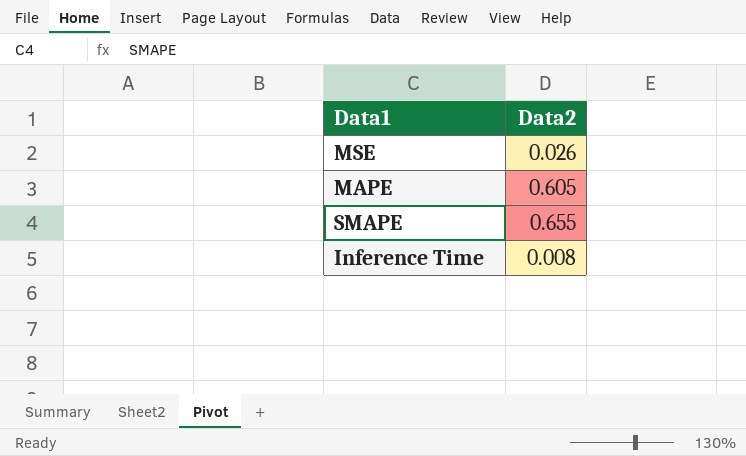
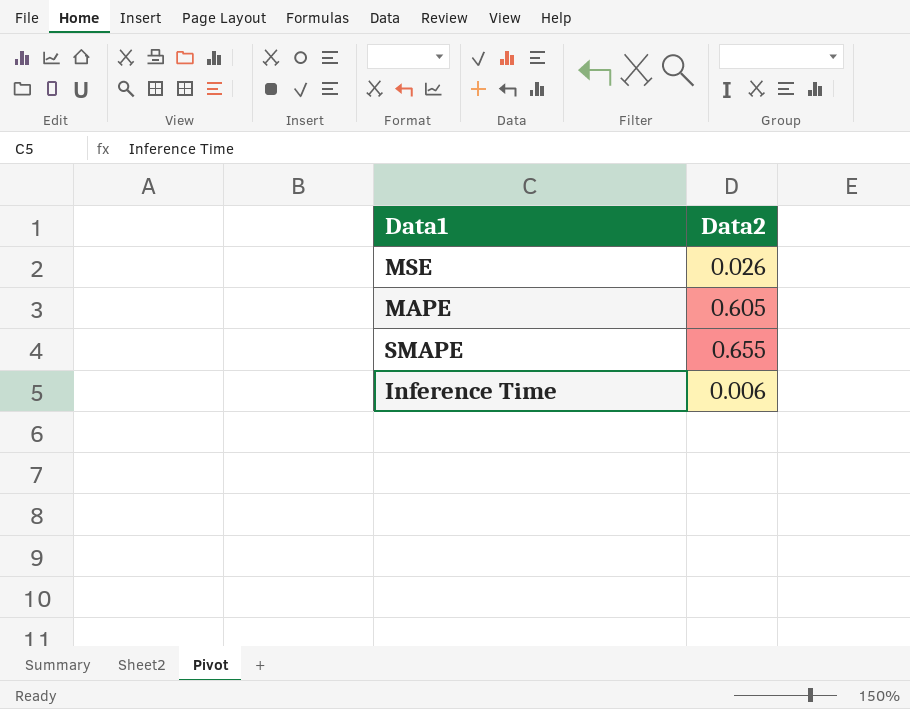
Inference Time | Data2: 0.008 -> 0.006

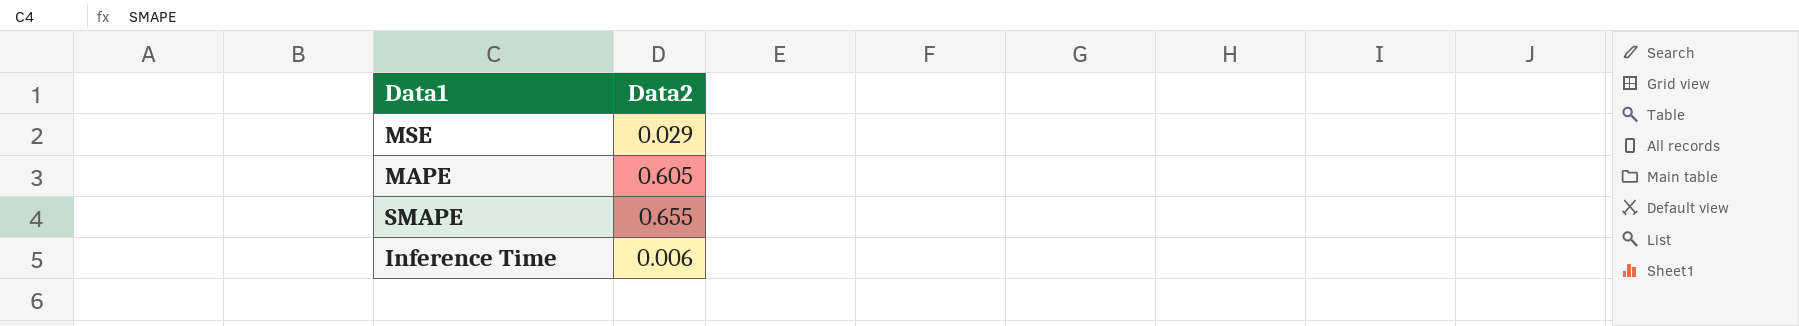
MSE | Data2: 0.026 -> 0.029

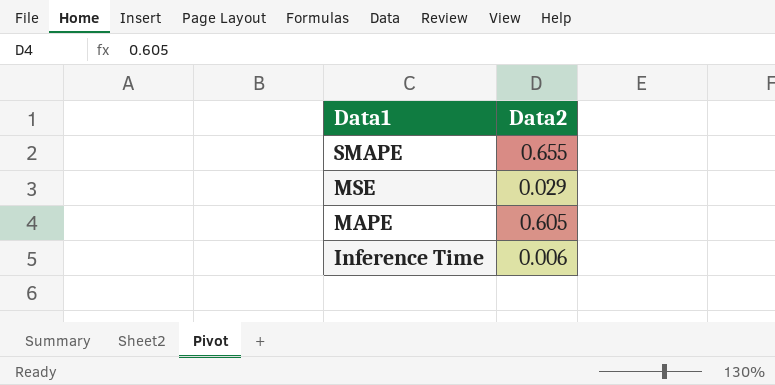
row order: none -> Data1 descending

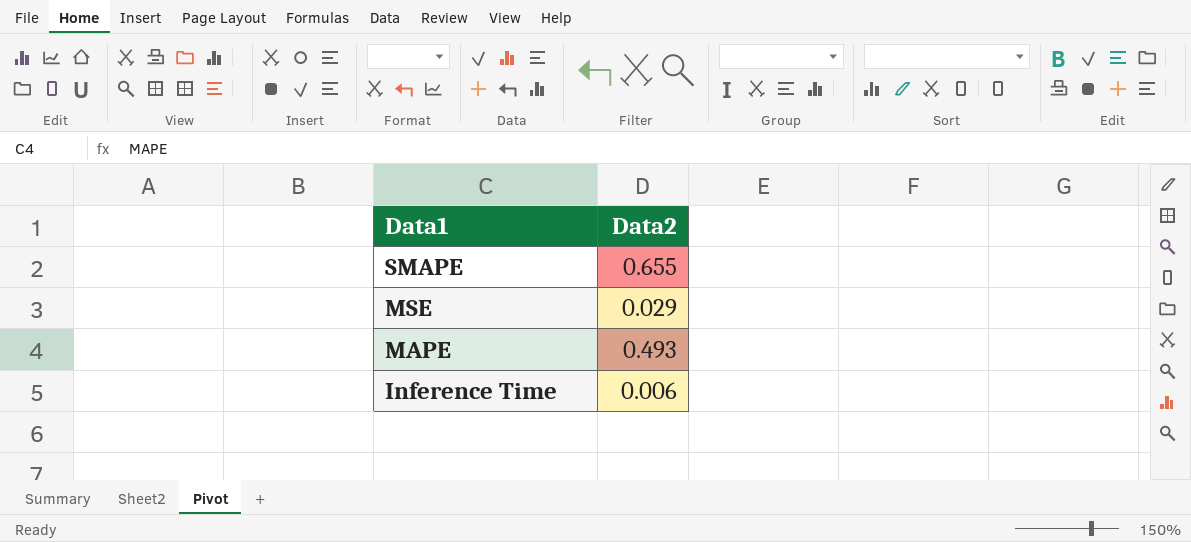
MAPE | Data2: 0.605 -> 0.493

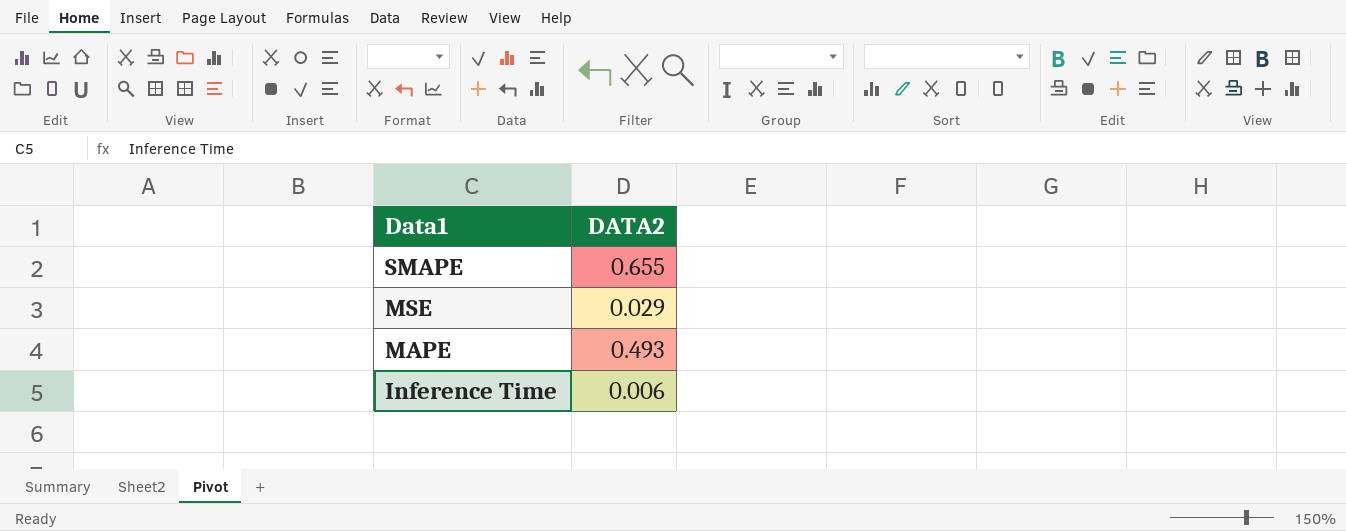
column name: Data2 -> DATA2

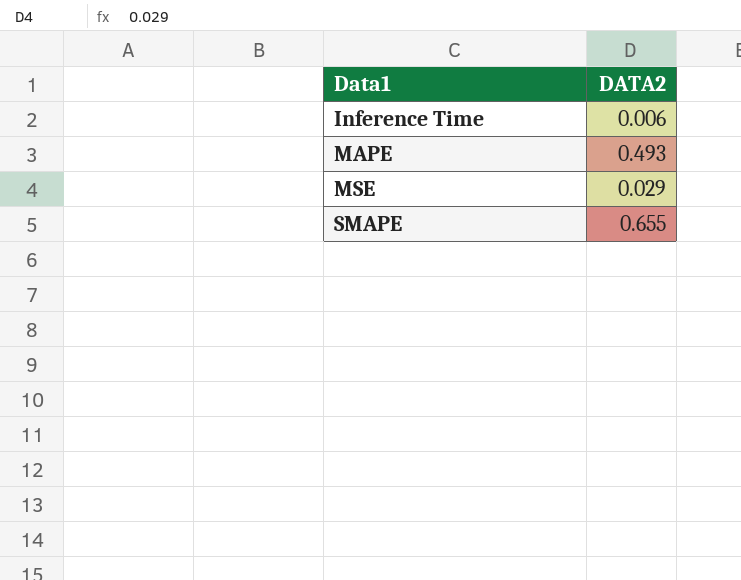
row order: Data1 descending -> Data1 ascending

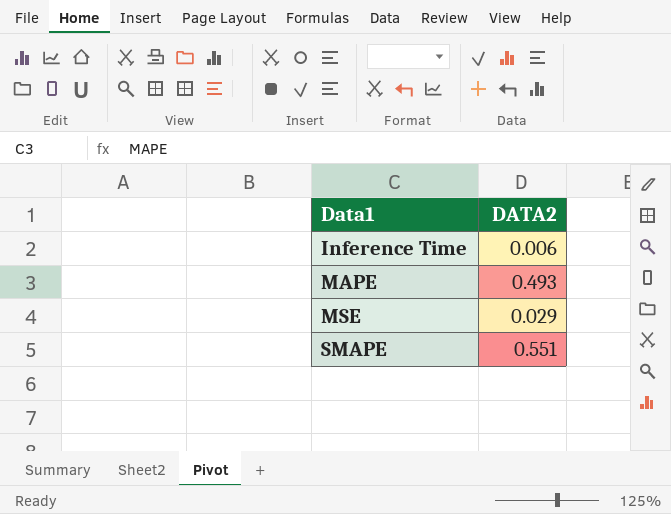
SMAPE | DATA2: 0.655 -> 0.551

